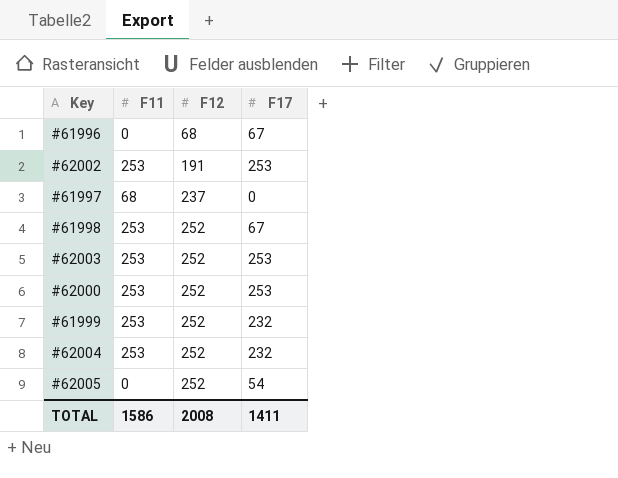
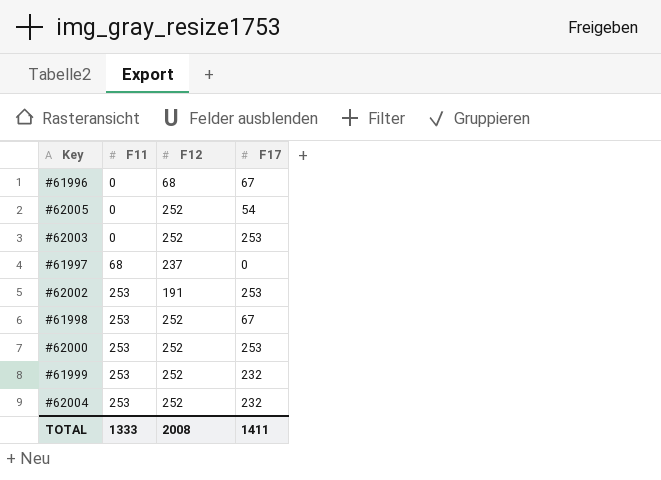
row order: F12 ascending -> F11 ascending
#62003 | F11: 253 -> 0
TOTAL | F11: 1586 -> 1333

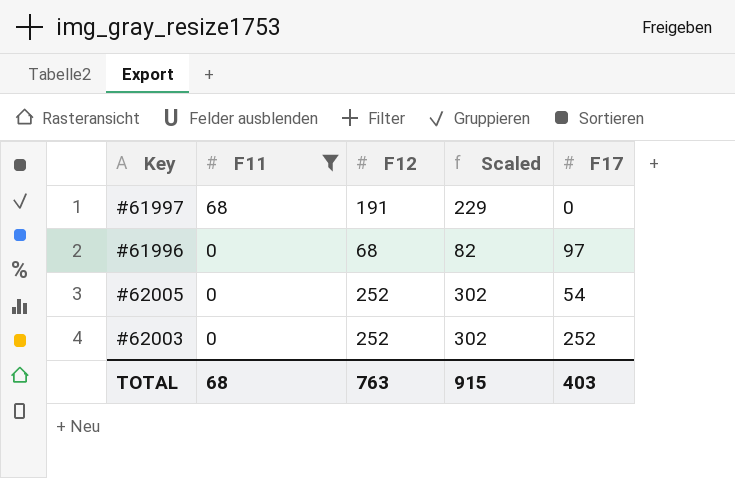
filter: none -> F11 != 253
row order: F11 ascending -> F11 descending
column Scaled | formula: none -> [F12] * 1.2
#61997 | F12: 237 -> 191
#61996 | F17: 67 -> 97
#62003 | F17: 253 -> 252
TOTAL | F11: 1333 -> 68
TOTAL | F12: 2008 -> 763
TOTAL | F17: 1411 -> 403

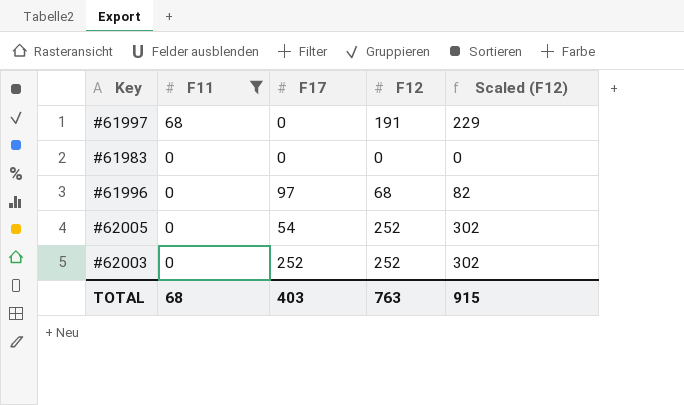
column F17 | position: 5 -> 3
column name: Scaled -> Scaled (F12)
row #61983: none -> 0 | 0 | 0 | 0

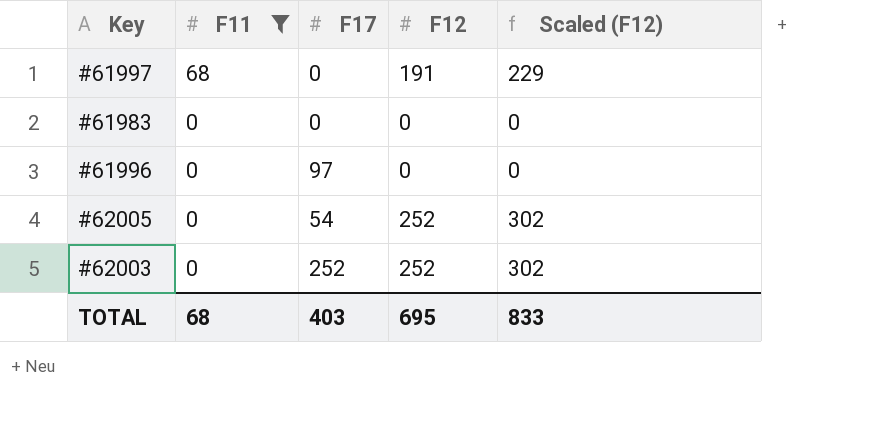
#61996 | F12: 68 -> 0
#61996 | Scaled (F12): 82 -> 0
TOTAL | F12: 763 -> 695
TOTAL | Scaled (F12): 915 -> 833

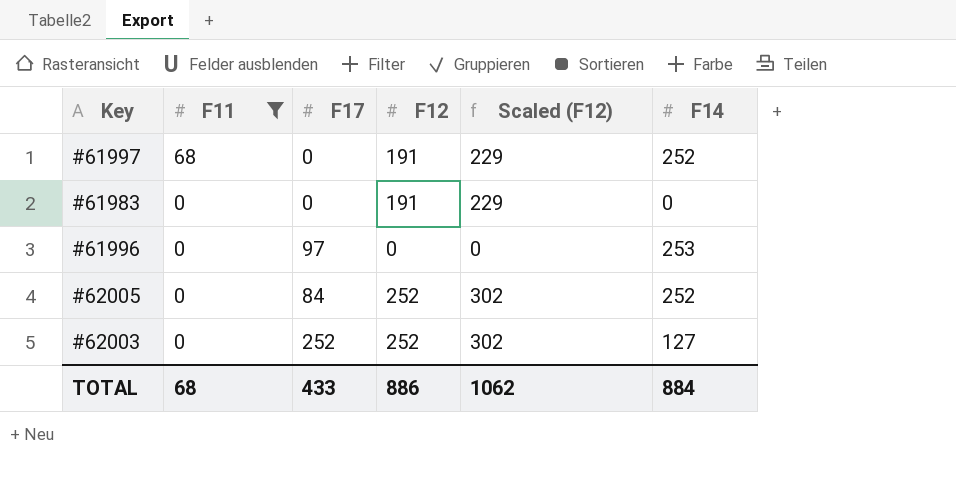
column F14 | position: none -> 6
#61983 | F12: 0 -> 191
#61983 | Scaled (F12): 0 -> 229
#62005 | F17: 54 -> 84
TOTAL | F17: 403 -> 433
TOTAL | F12: 695 -> 886
TOTAL | Scaled (F12): 833 -> 1062

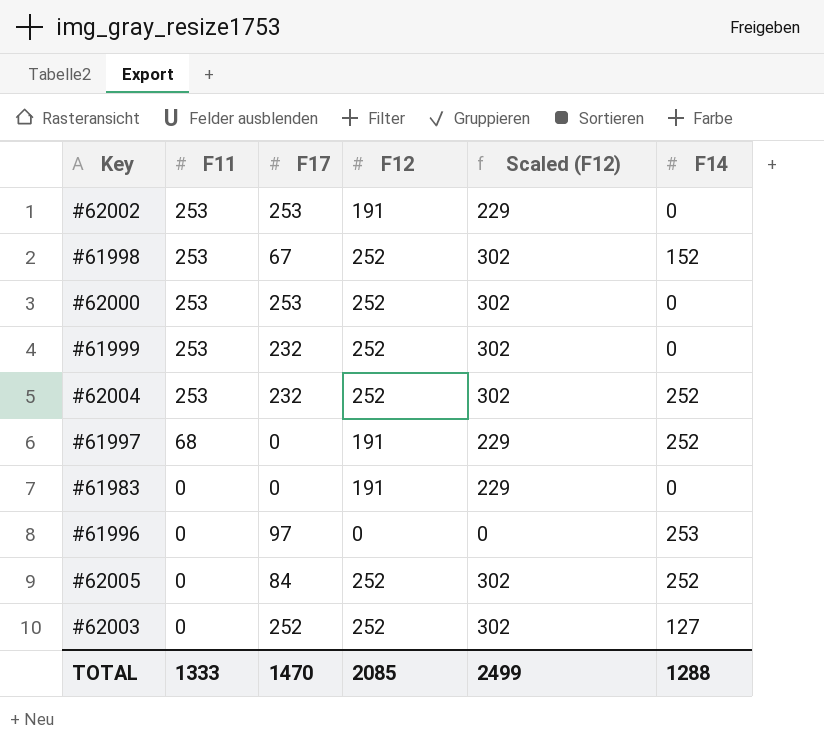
filter: F11 != 253 -> none
TOTAL | F11: 68 -> 1333
TOTAL | F17: 433 -> 1470
TOTAL | F12: 886 -> 2085
TOTAL | Scaled (F12): 1062 -> 2499
TOTAL | F14: 884 -> 1288

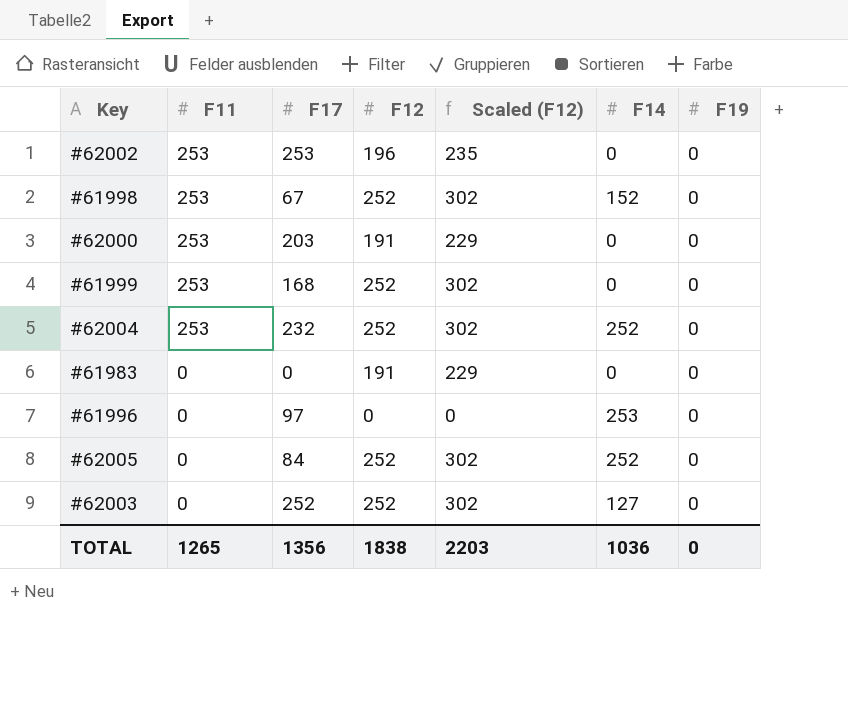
column F19 | position: none -> 7
row #61997: 68 | 0 | 191 | 229 | 252 -> none
#62002 | F12: 191 -> 196
#62002 | Scaled (F12): 229 -> 235
#62000 | F17: 253 -> 203
#62000 | F12: 252 -> 191
#62000 | Scaled (F12): 302 -> 229
#61999 | F17: 232 -> 168
TOTAL | F11: 1333 -> 1265
TOTAL | F17: 1470 -> 1356
TOTAL | F12: 2085 -> 1838
TOTAL | Scaled (F12): 2499 -> 2203
TOTAL | F14: 1288 -> 1036

